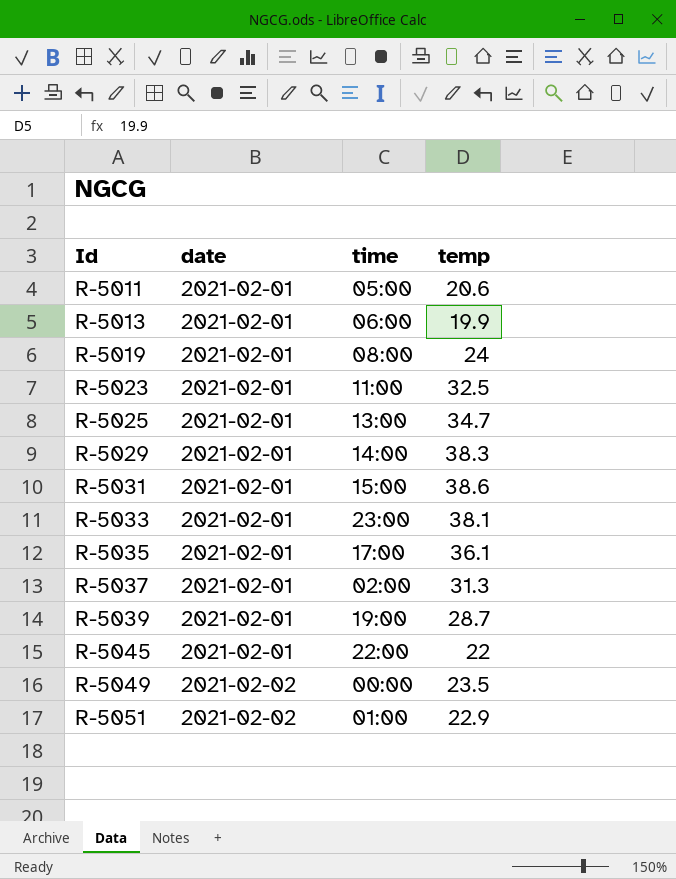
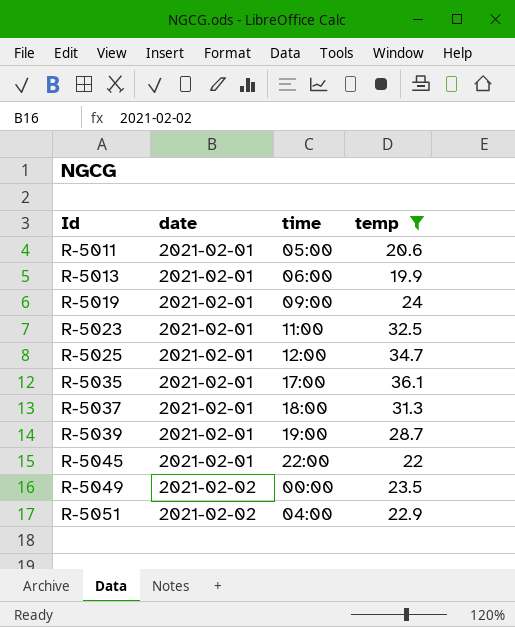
filter: none -> temp <= 36.1
R-5019 | time: 08:00 -> 09:00
R-5025 | time: 13:00 -> 12:00
R-5037 | time: 02:00 -> 18:00
R-5051 | time: 01:00 -> 04:00

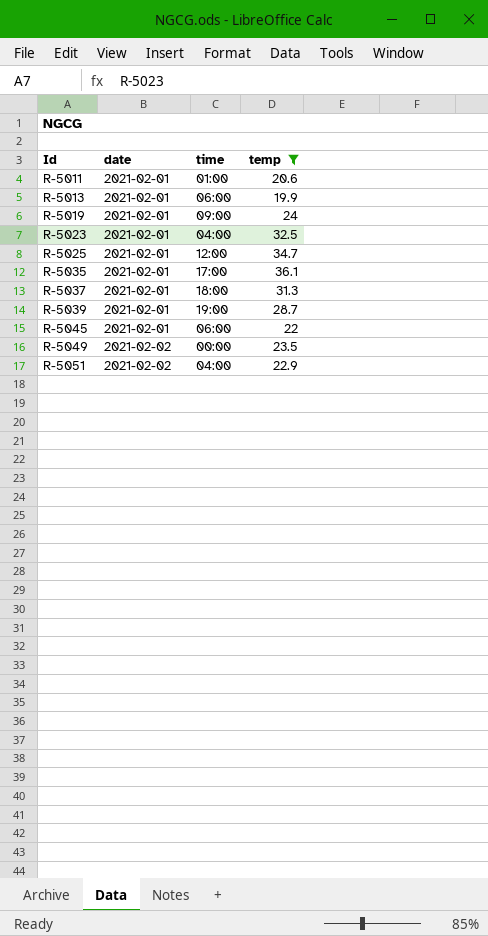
R-5011 | time: 05:00 -> 01:00
R-5023 | time: 11:00 -> 04:00
R-5045 | time: 22:00 -> 06:00

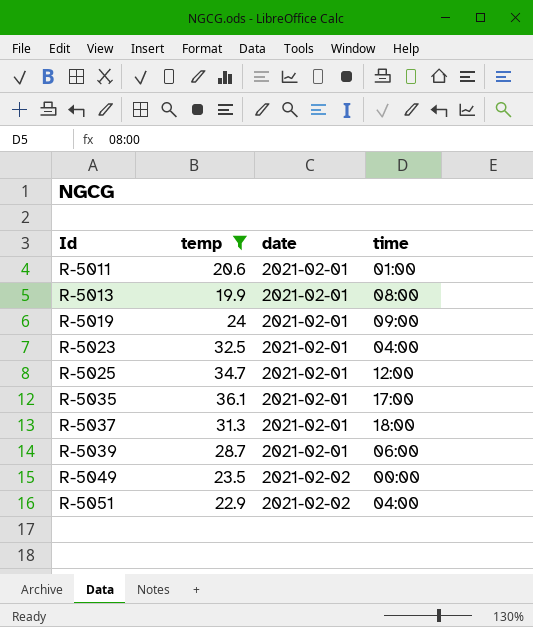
column temp | position: 4 -> 2
row R-5045: 2021-02-01 | 06:00 | 22 -> none
R-5013 | time: 06:00 -> 08:00
R-5039 | time: 19:00 -> 06:00

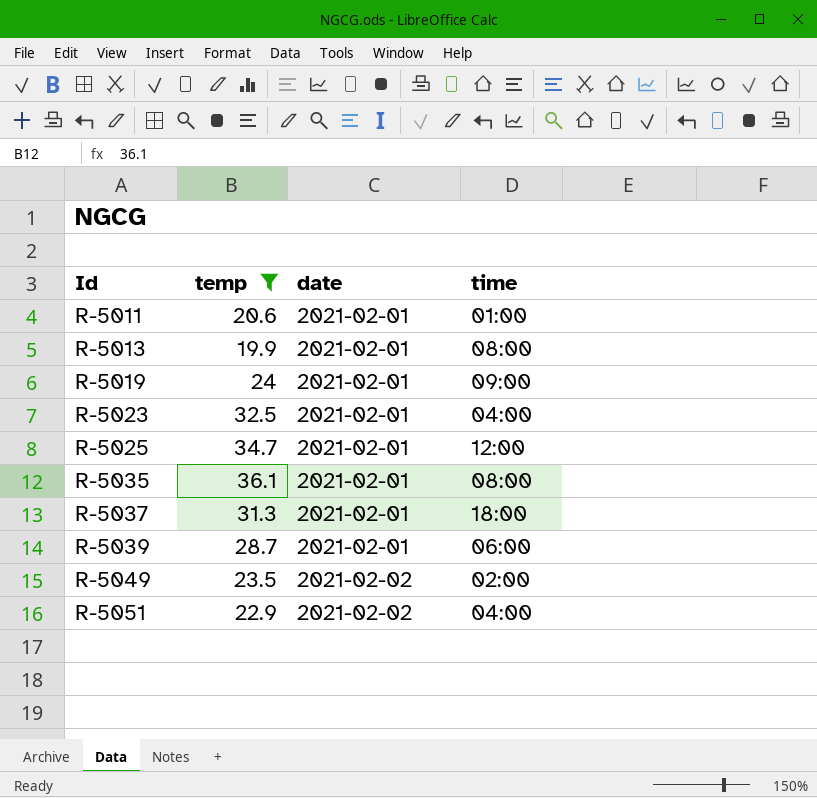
R-5035 | time: 17:00 -> 08:00
R-5049 | time: 00:00 -> 02:00

